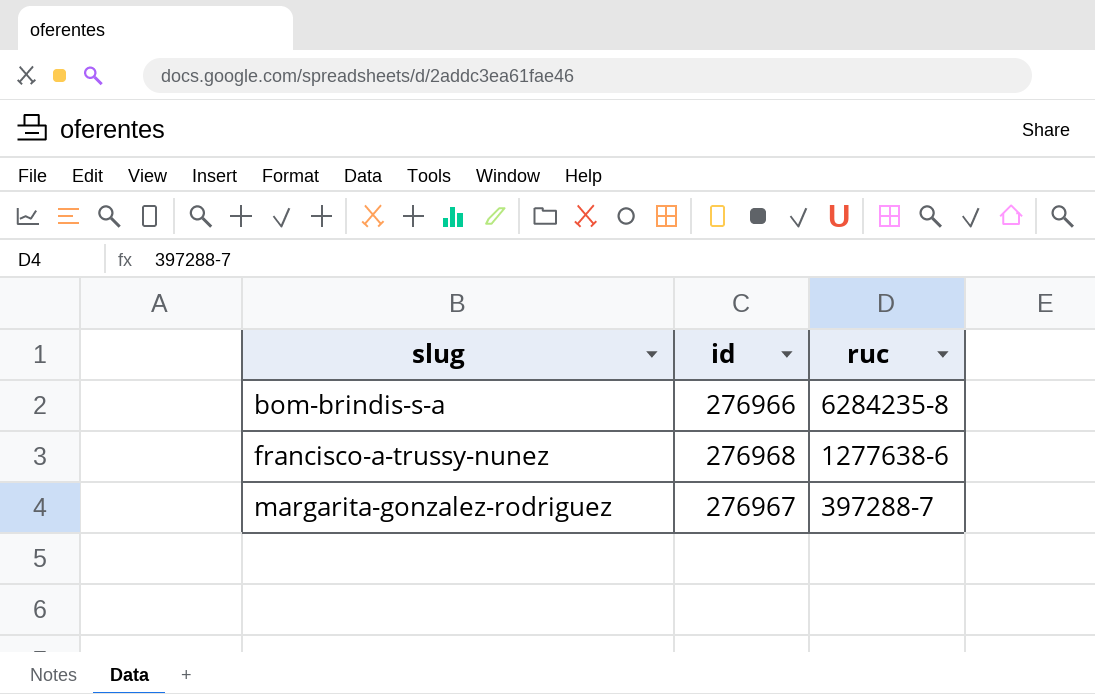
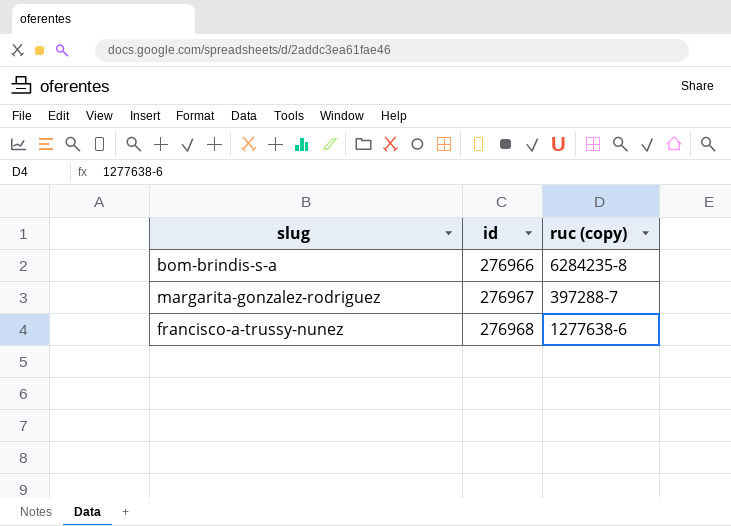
row order: slug ascending -> id ascending
column name: ruc -> ruc (copy)

